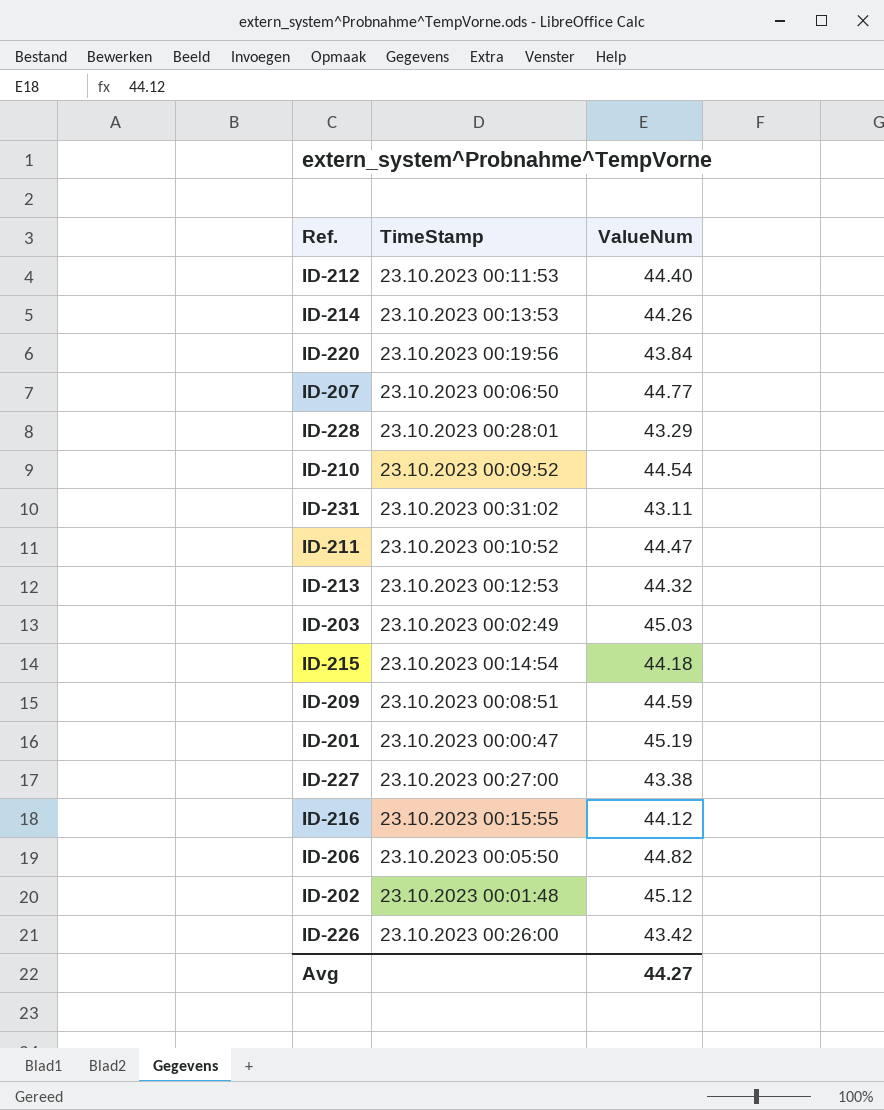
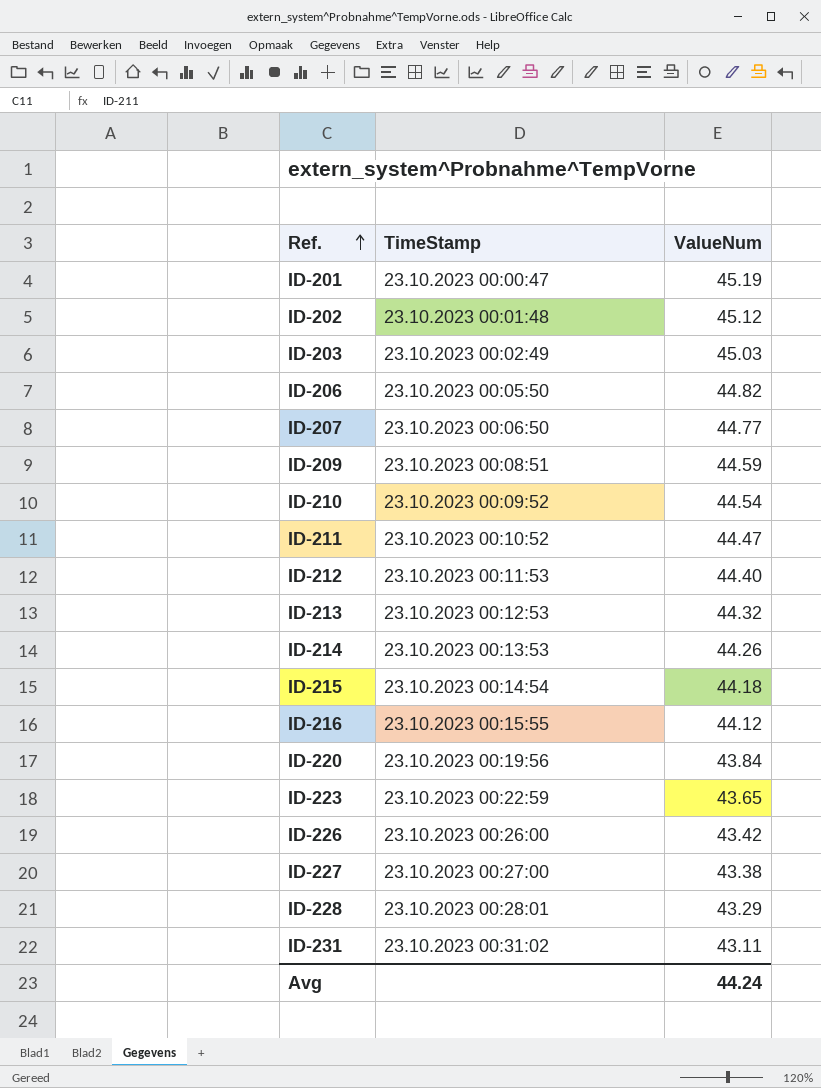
row order: none -> Ref. ascending
row ID-223: none -> 23.10.2023 00:22:59 | 43.65
Avg | ValueNum: 44.27 -> 44.24

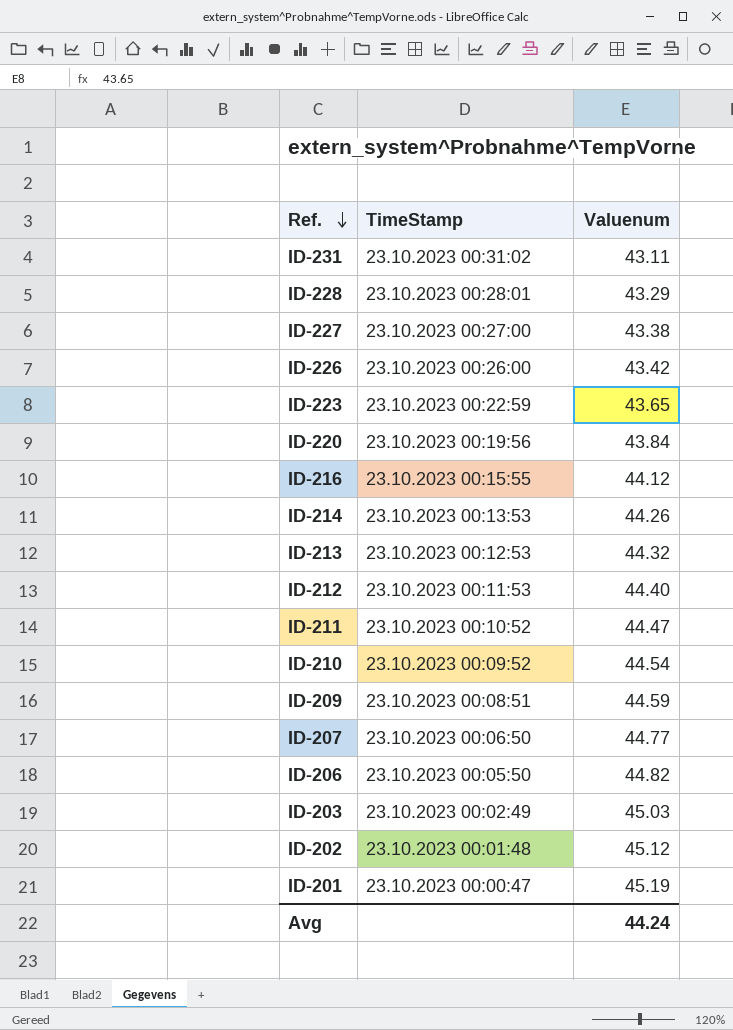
row order: Ref. ascending -> Ref. descending
column name: ValueNum -> Valuenum
row ID-215: 23.10.2023 00:14:54 | 44.18 -> none

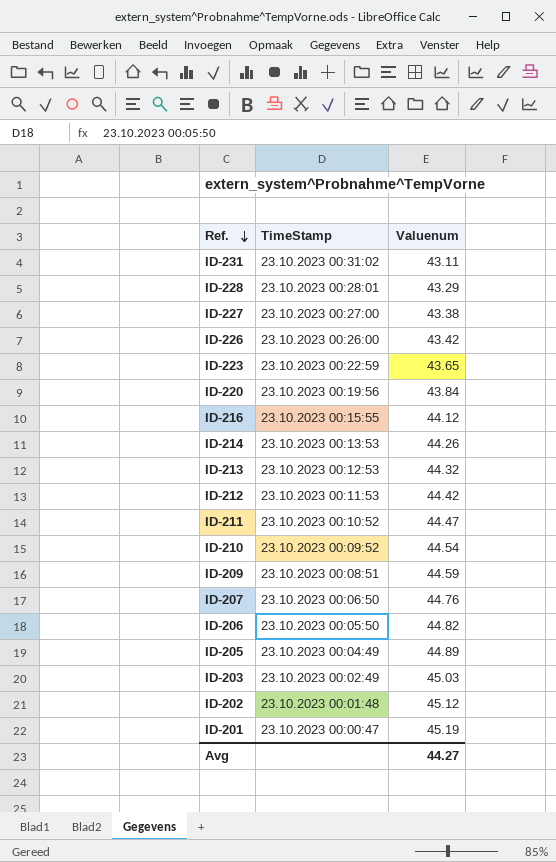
ID-212 | Valuenum: 44.40 -> 44.42
ID-207 | Valuenum: 44.77 -> 44.76
row ID-205: none -> 23.10.2023 00:04:49 | 44.89
Avg | Valuenum: 44.24 -> 44.27

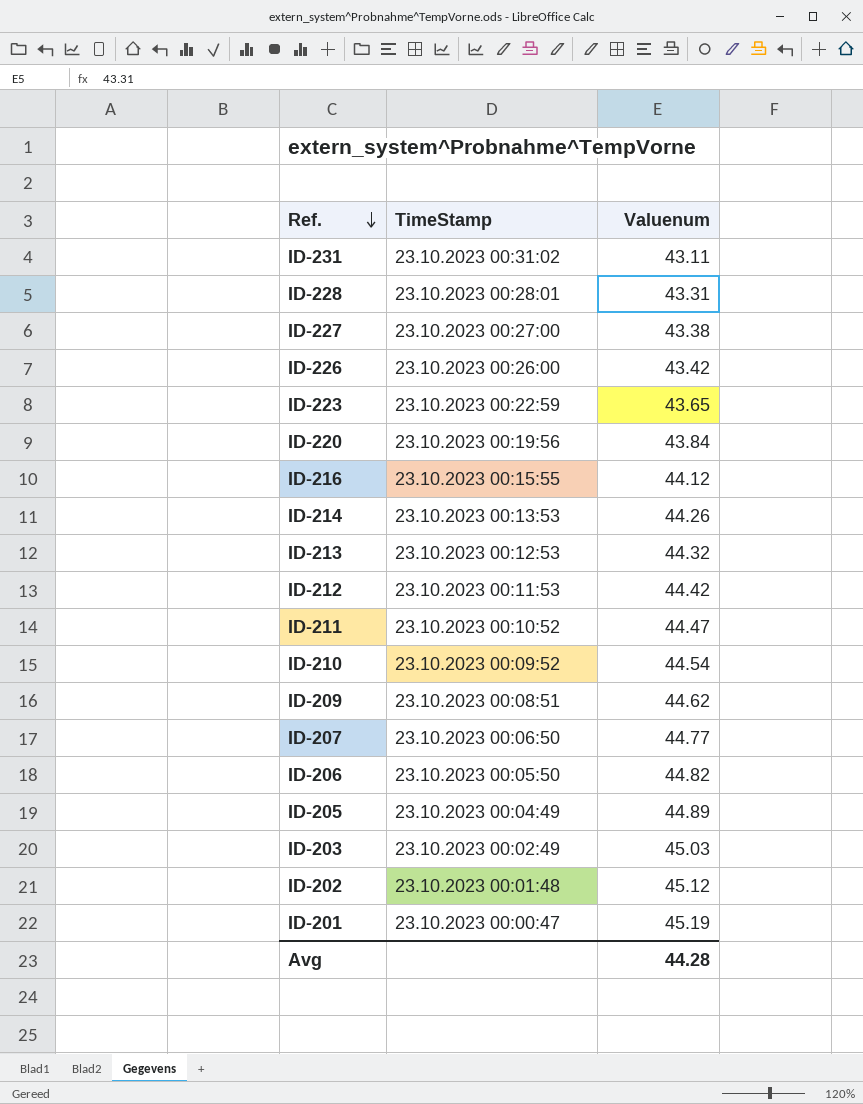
ID-228 | Valuenum: 43.29 -> 43.31
ID-209 | Valuenum: 44.59 -> 44.62
ID-207 | Valuenum: 44.76 -> 44.77
Avg | Valuenum: 44.27 -> 44.28

